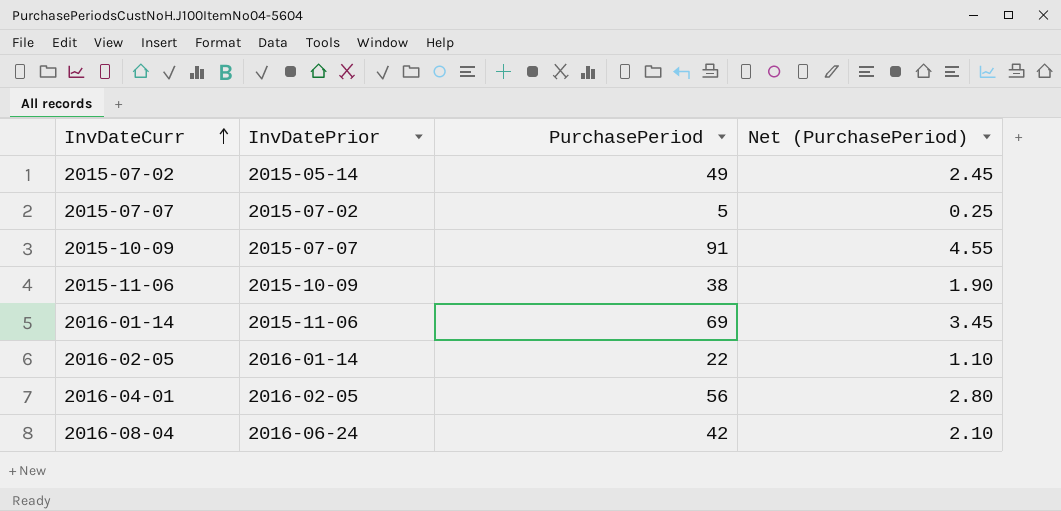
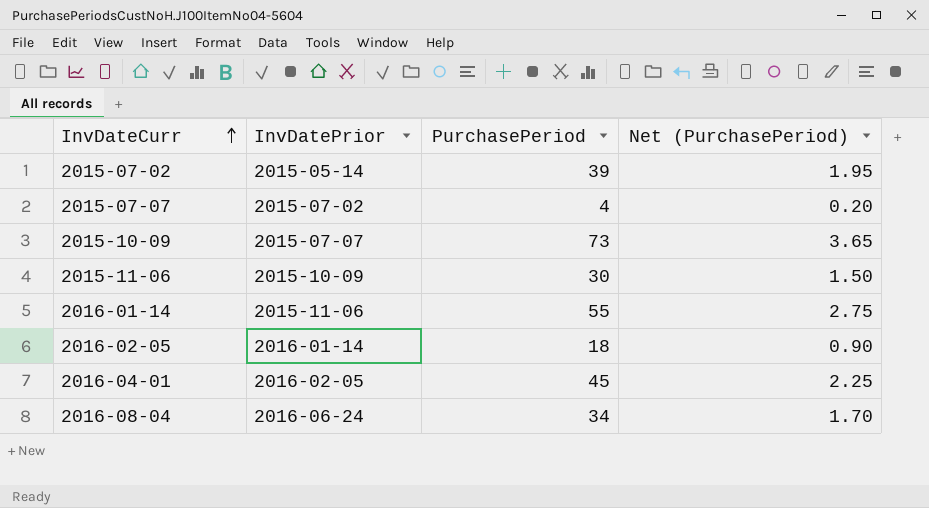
2015-07-02 | PurchasePeriod: 49 -> 39
2015-07-02 | Net (PurchasePeriod): 2.45 -> 1.95
2015-07-07 | PurchasePeriod: 5 -> 4
2015-07-07 | Net (PurchasePeriod): 0.25 -> 0.20
2015-10-09 | PurchasePeriod: 91 -> 73
2015-10-09 | Net (PurchasePeriod): 4.55 -> 3.65
2015-11-06 | PurchasePeriod: 38 -> 30
2015-11-06 | Net (PurchasePeriod): 1.90 -> 1.50
2016-01-14 | PurchasePeriod: 69 -> 55
2016-01-14 | Net (PurchasePeriod): 3.45 -> 2.75
2016-02-05 | PurchasePeriod: 22 -> 18
2016-02-05 | Net (PurchasePeriod): 1.10 -> 0.90
2016-04-01 | PurchasePeriod: 56 -> 45
2016-04-01 | Net (PurchasePeriod): 2.80 -> 2.25
2016-08-04 | PurchasePeriod: 42 -> 34
2016-08-04 | Net (PurchasePeriod): 2.10 -> 1.70

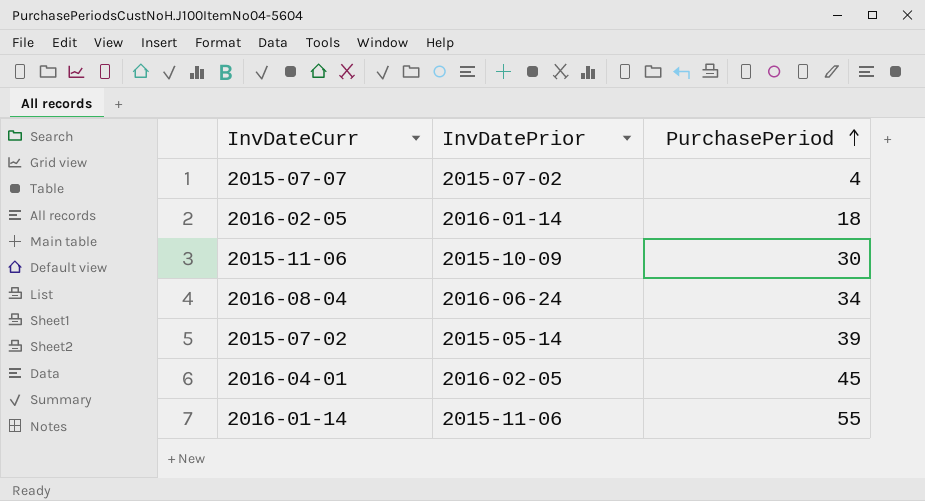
row order: InvDateCurr ascending -> PurchasePeriod ascending
column Net (PurchasePeriod) | formula: [PurchasePeriod] * 0.05 -> none
row 2015-10-09: 2015-07-07 | 73 | 3.65 -> none

